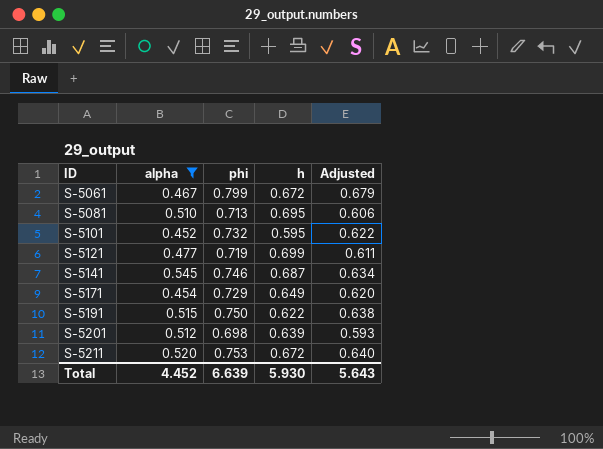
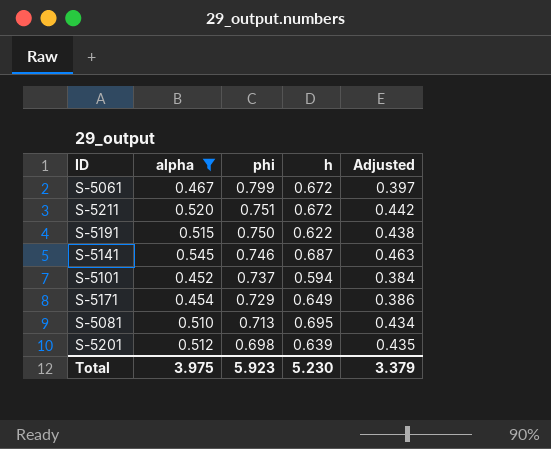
row order: ID ascending -> phi descending
column Adjusted | formula: [phi] * 0.85 -> [alpha] * 0.85
row S-5121: 0.477 | 0.719 | 0.699 | 0.611 -> none
S-5211 | phi: 0.753 -> 0.751
S-5101 | phi: 0.732 -> 0.737
S-5101 | h: 0.595 -> 0.594
Total | alpha: 4.452 -> 3.975
Total | phi: 6.639 -> 5.923
Total | h: 5.930 -> 5.230
Total | Adjusted: 5.643 -> 3.379

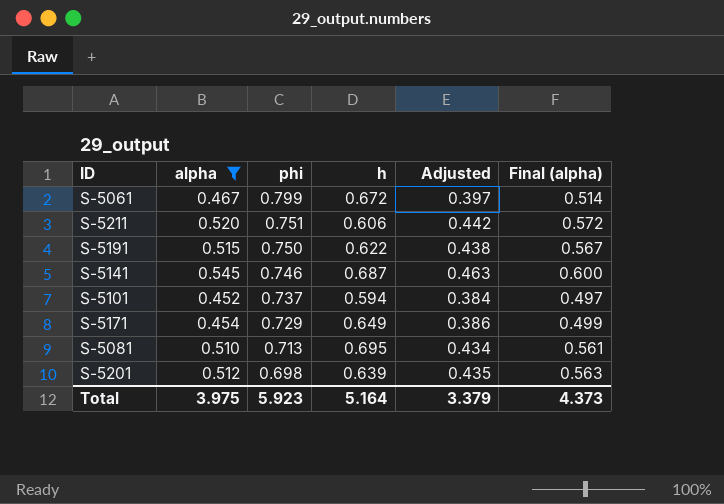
column Final (alpha) | formula: none -> [alpha] * 1.1
S-5211 | h: 0.672 -> 0.606
Total | h: 5.230 -> 5.164

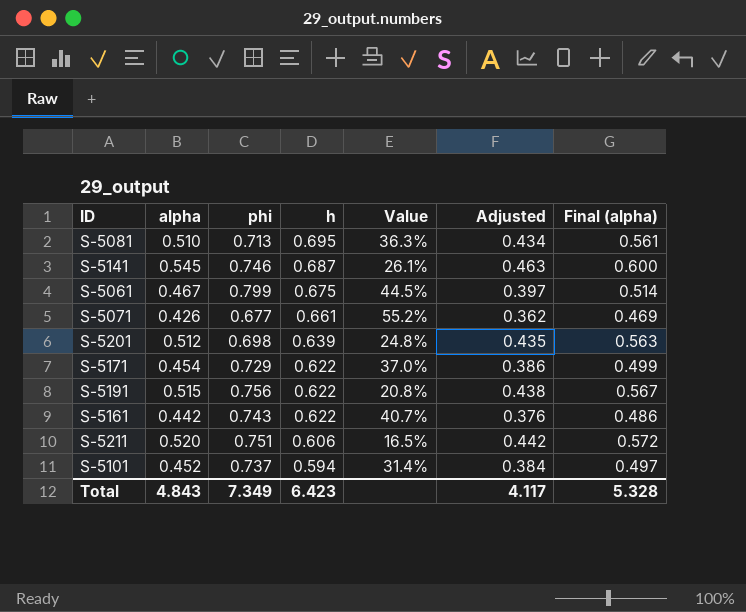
filter: alpha >= 0.452 -> none
row order: phi descending -> h descending
column Value | formula: none -> ([h] - [alpha]) / [alpha]
S-5061 | h: 0.672 -> 0.675
S-5171 | h: 0.649 -> 0.622
S-5191 | phi: 0.750 -> 0.756
Total | alpha: 3.975 -> 4.843
Total | phi: 5.923 -> 7.349
Total | h: 5.164 -> 6.423
Total | Adjusted: 3.379 -> 4.117
Total | Final (alpha): 4.373 -> 5.328

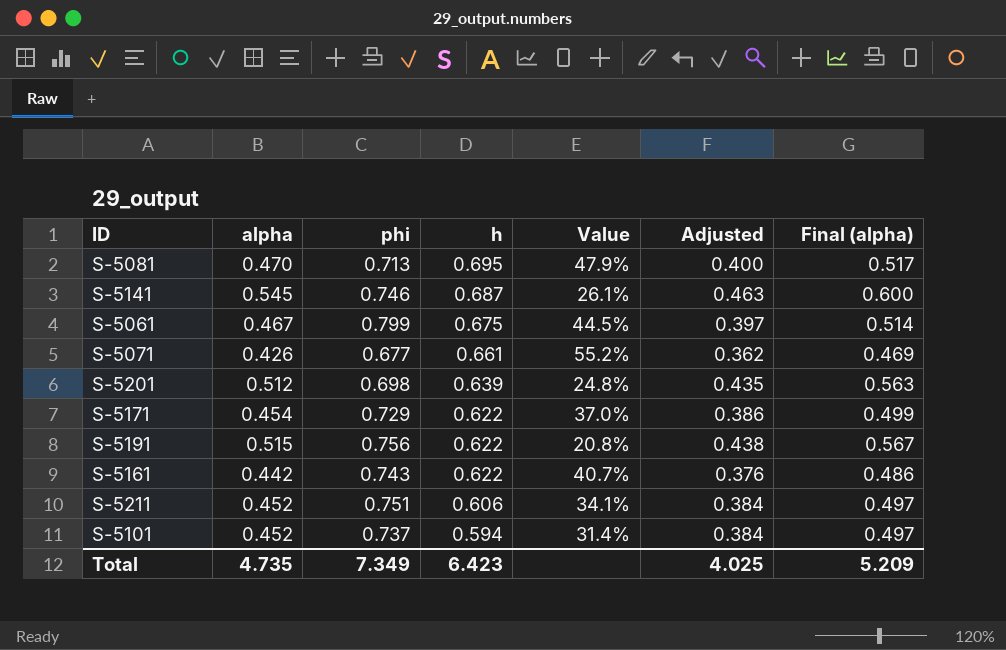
S-5081 | alpha: 0.510 -> 0.470
S-5081 | Value: 36.3% -> 47.9%
S-5081 | Adjusted: 0.434 -> 0.400
S-5081 | Final (alpha): 0.561 -> 0.517
S-5211 | alpha: 0.520 -> 0.452
S-5211 | Value: 16.5% -> 34.1%
S-5211 | Adjusted: 0.442 -> 0.384
S-5211 | Final (alpha): 0.572 -> 0.497
Total | alpha: 4.843 -> 4.735
Total | Adjusted: 4.117 -> 4.025
Total | Final (alpha): 5.328 -> 5.209

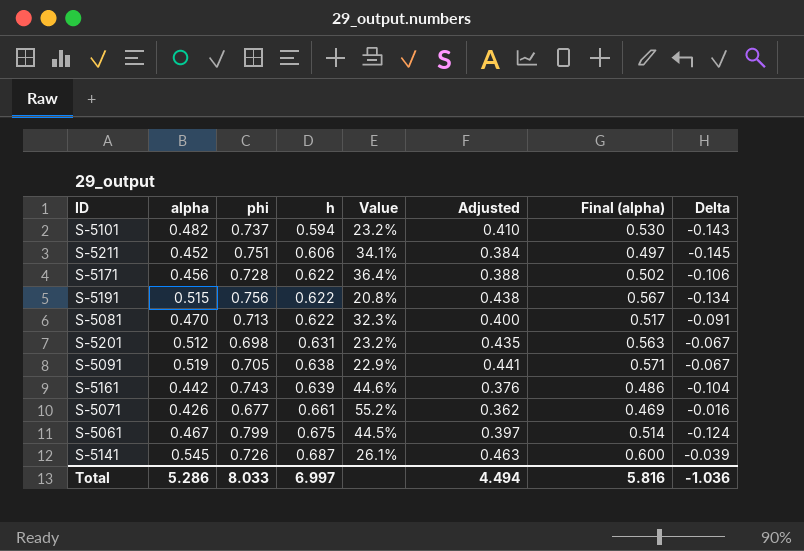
row order: h descending -> h ascending
column Delta | formula: none -> [h] - [phi]
S-5101 | alpha: 0.452 -> 0.482
S-5101 | Value: 31.4% -> 23.2%
S-5101 | Adjusted: 0.384 -> 0.410
S-5101 | Final (alpha): 0.497 -> 0.530
S-5171 | alpha: 0.454 -> 0.456
S-5171 | phi: 0.729 -> 0.728
S-5171 | Value: 37.0% -> 36.4%
S-5171 | Adjusted: 0.386 -> 0.388
S-5171 | Final (alpha): 0.499 -> 0.502
S-5081 | h: 0.695 -> 0.622
S-5081 | Value: 47.9% -> 32.3%
S-5201 | h: 0.639 -> 0.631
S-5201 | Value: 24.8% -> 23.2%
row S-5091: none -> 0.519 | 0.705 | 0.638 | 22.9% | 0.441 | 0.571 | -0.067
S-5161 | h: 0.622 -> 0.639
S-5161 | Value: 40.7% -> 44.6%
S-5141 | phi: 0.746 -> 0.726
Total | alpha: 4.735 -> 5.286
Total | phi: 7.349 -> 8.033
Total | h: 6.423 -> 6.997
Total | Adjusted: 4.025 -> 4.494
Total | Final (alpha): 5.209 -> 5.816

